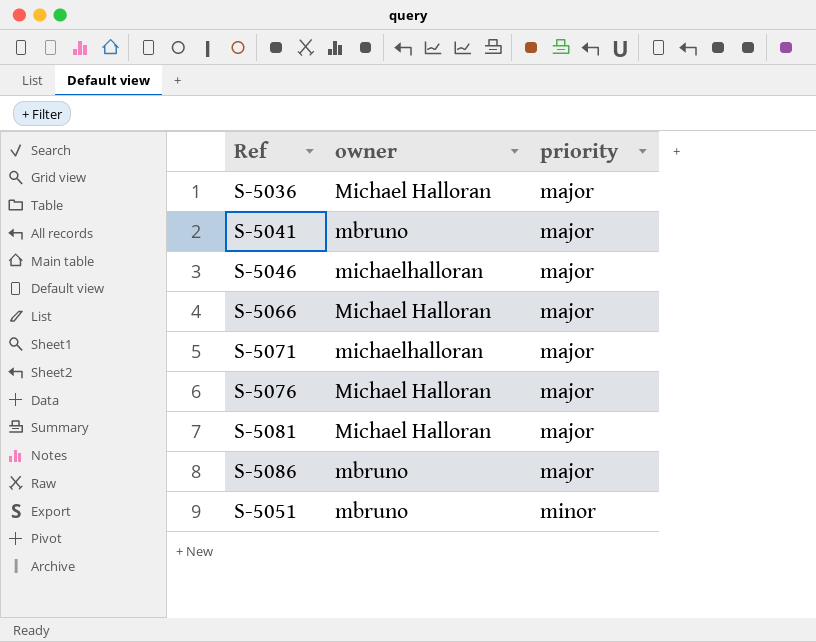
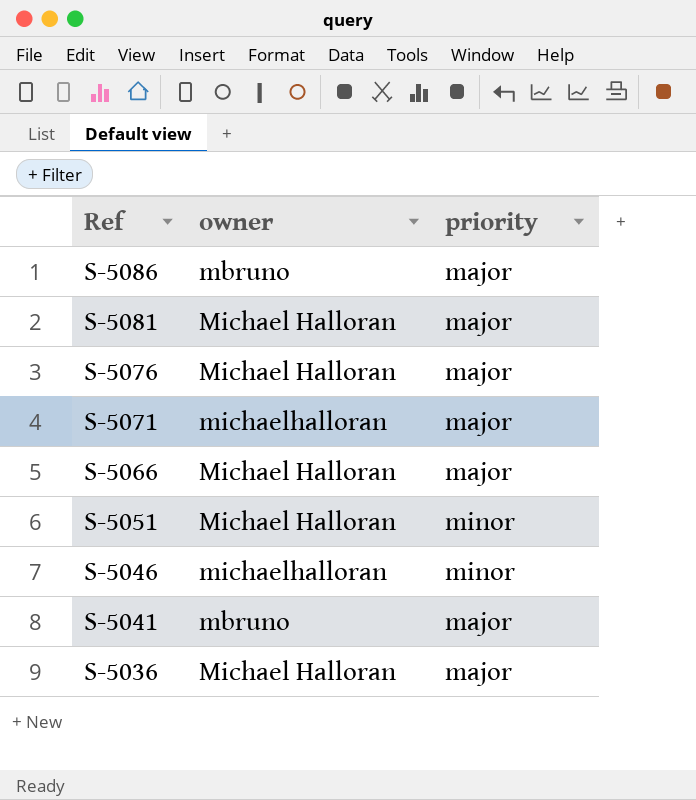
row order: priority ascending -> Ref descending
S-5051 | owner: mbruno -> Michael Halloran
S-5046 | priority: major -> minor

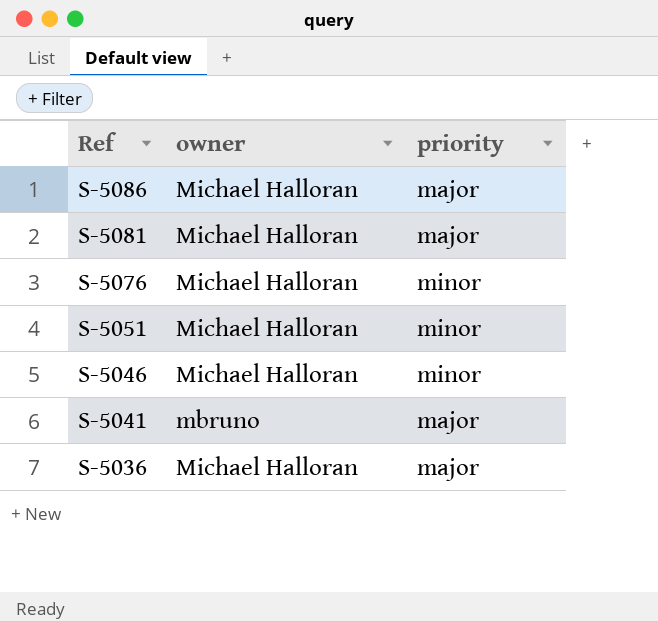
row S-5071: michaelhalloran | major -> none
row S-5066: Michael Halloran | major -> none
S-5086 | owner: mbruno -> Michael Halloran
S-5076 | priority: major -> minor
S-5046 | owner: michaelhalloran -> Michael Halloran

